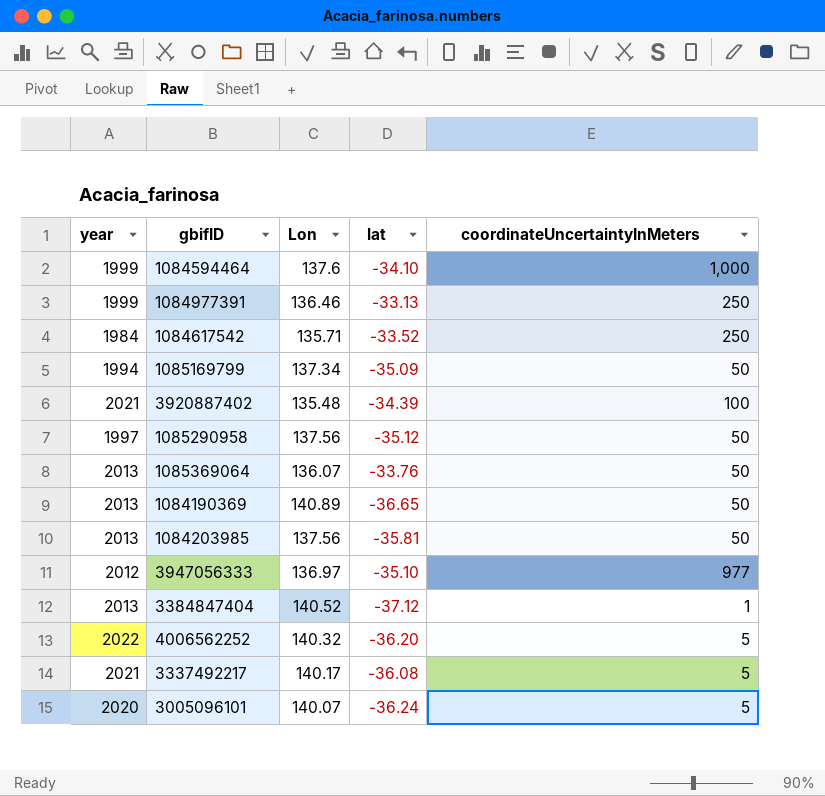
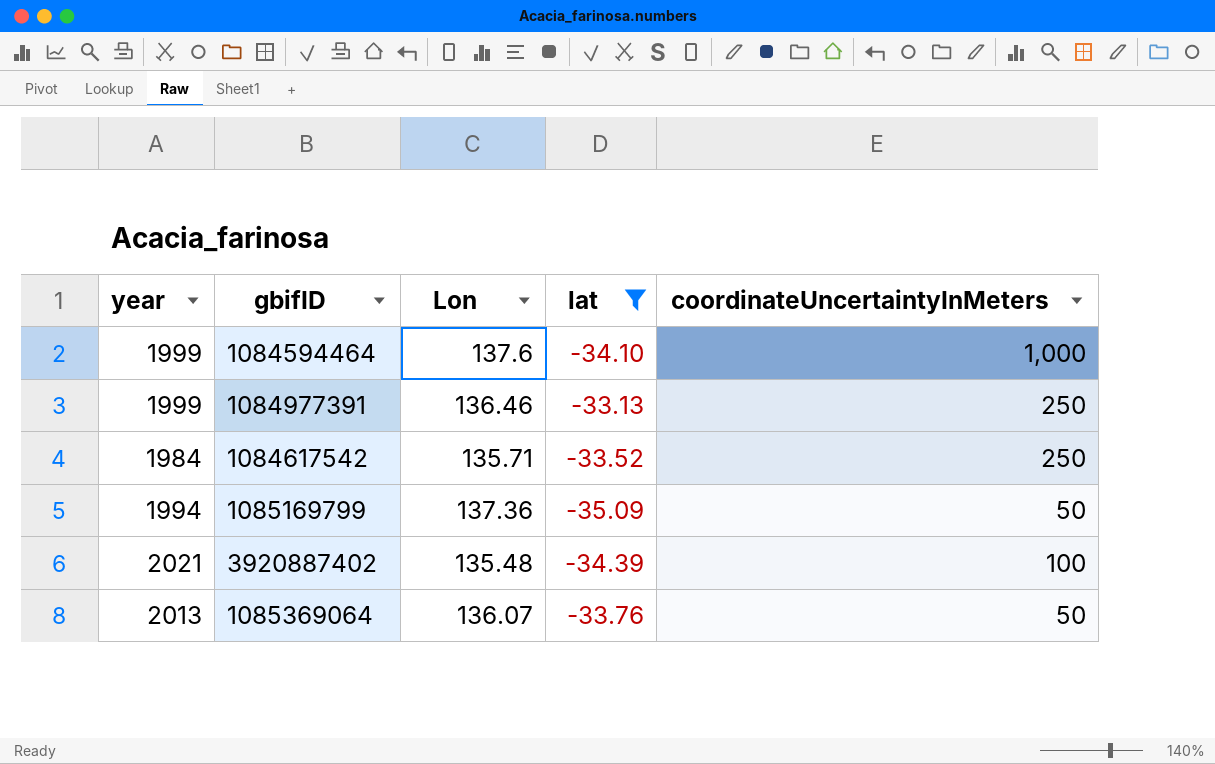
filter: none -> lat >= -35.09
1085169799 | Lon: 137.34 -> 137.36

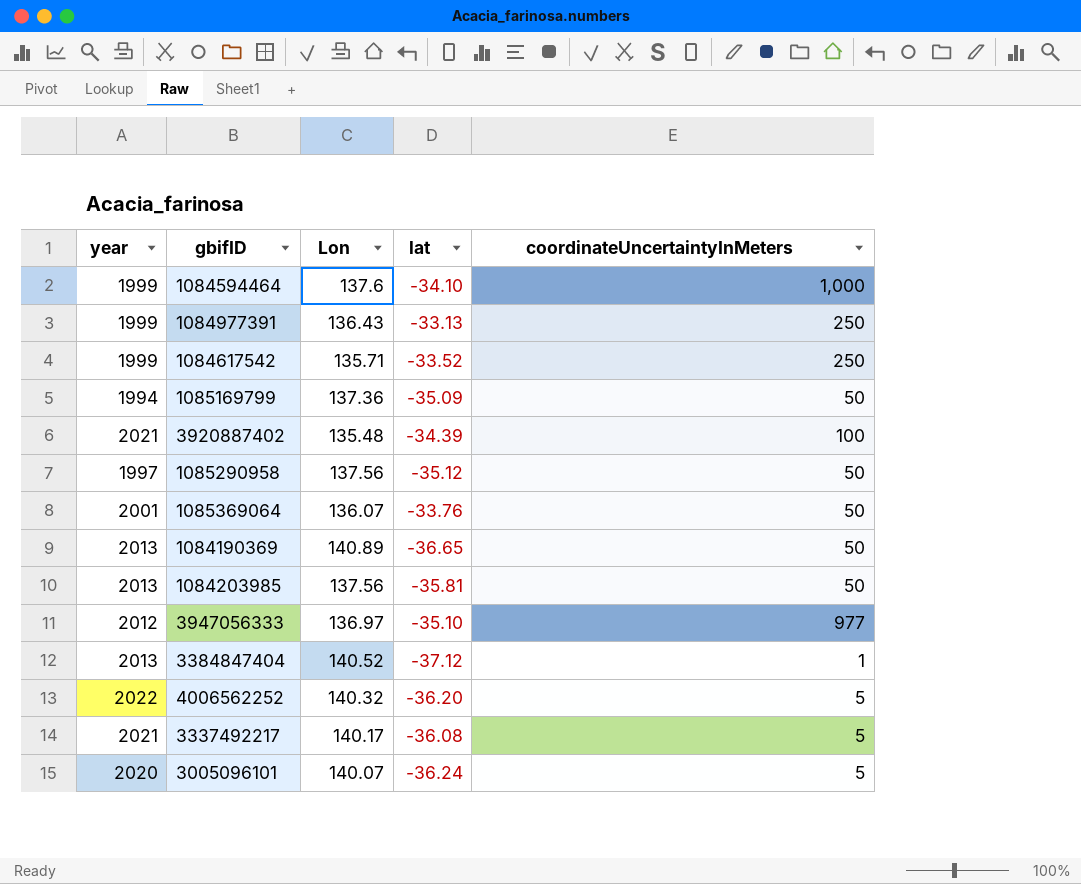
filter: lat >= -35.09 -> none
1084977391 | Lon: 136.46 -> 136.43
1084617542 | year: 1984 -> 1999
1085369064 | year: 2013 -> 2001

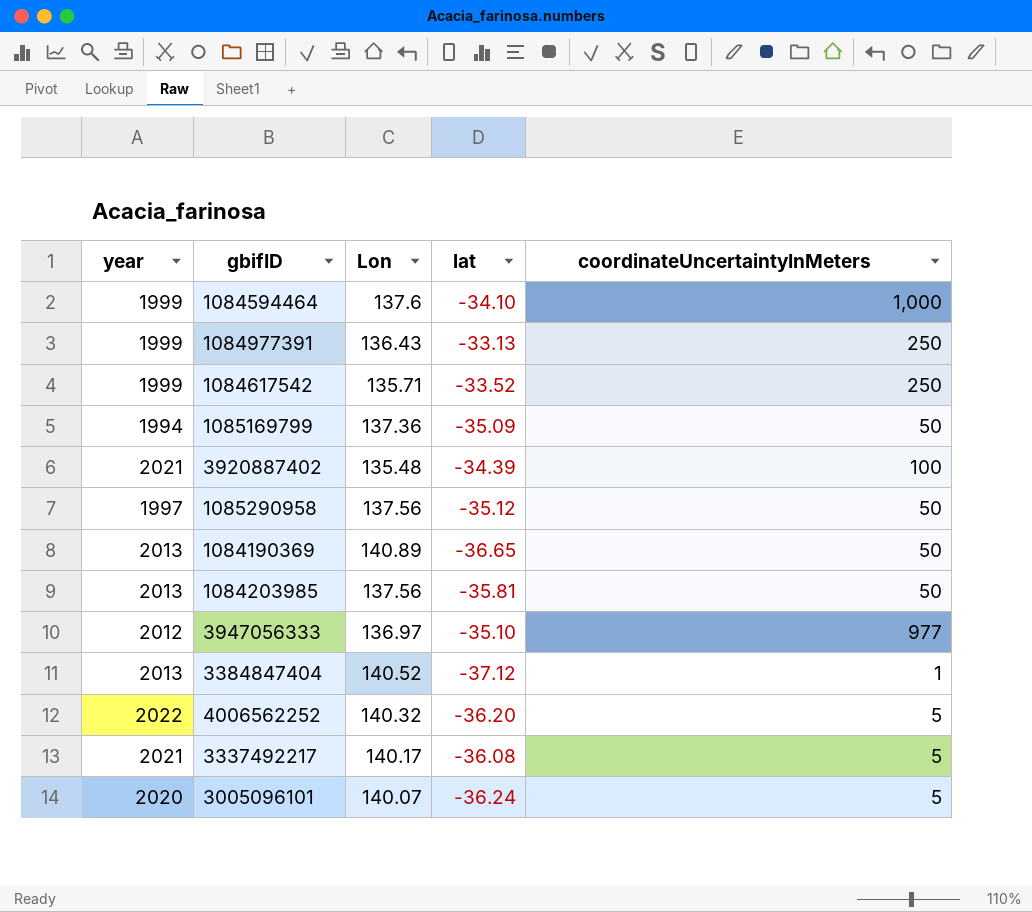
row 1085369064: 2001 | 136.07 | -33.76 | 50 -> none

